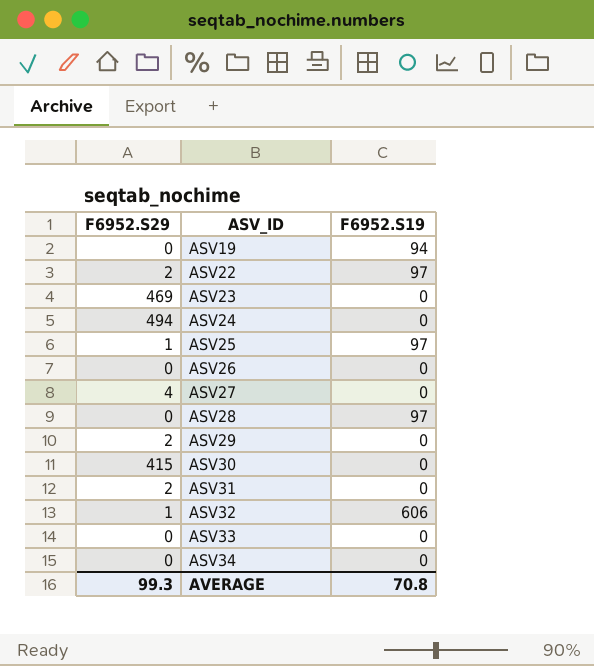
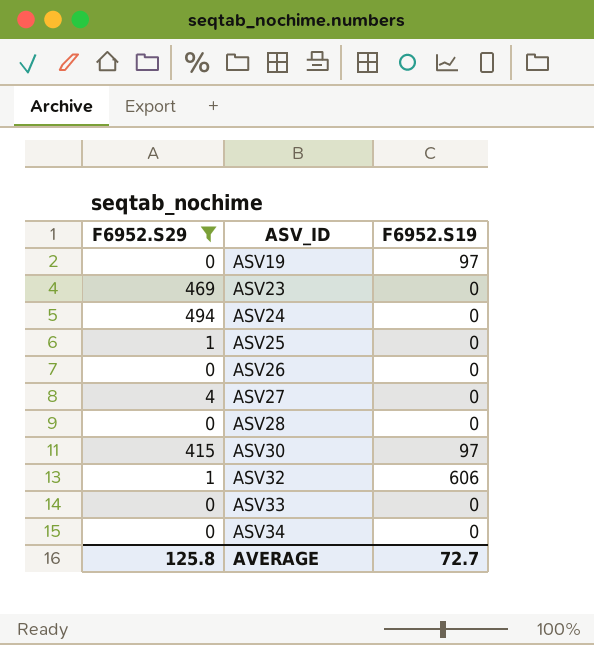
filter: none -> F6952.S29 != 2
ASV19 | F6952.S19: 94 -> 97
ASV25 | F6952.S19: 97 -> 0
ASV28 | F6952.S19: 97 -> 0
ASV30 | F6952.S19: 0 -> 97
AVERAGE | F6952.S29: 99.3 -> 125.8
AVERAGE | F6952.S19: 70.8 -> 72.7

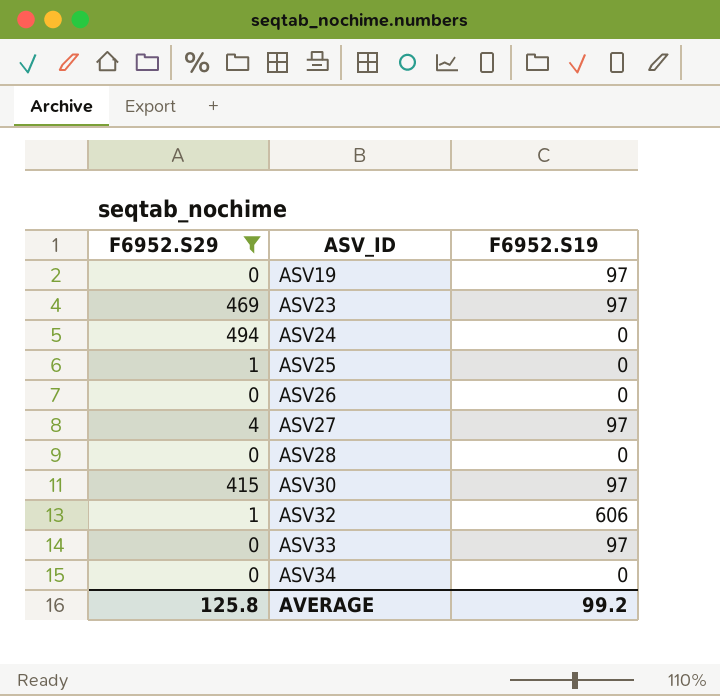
ASV23 | F6952.S19: 0 -> 97
ASV27 | F6952.S19: 0 -> 97
ASV33 | F6952.S19: 0 -> 97
AVERAGE | F6952.S19: 72.7 -> 99.2

